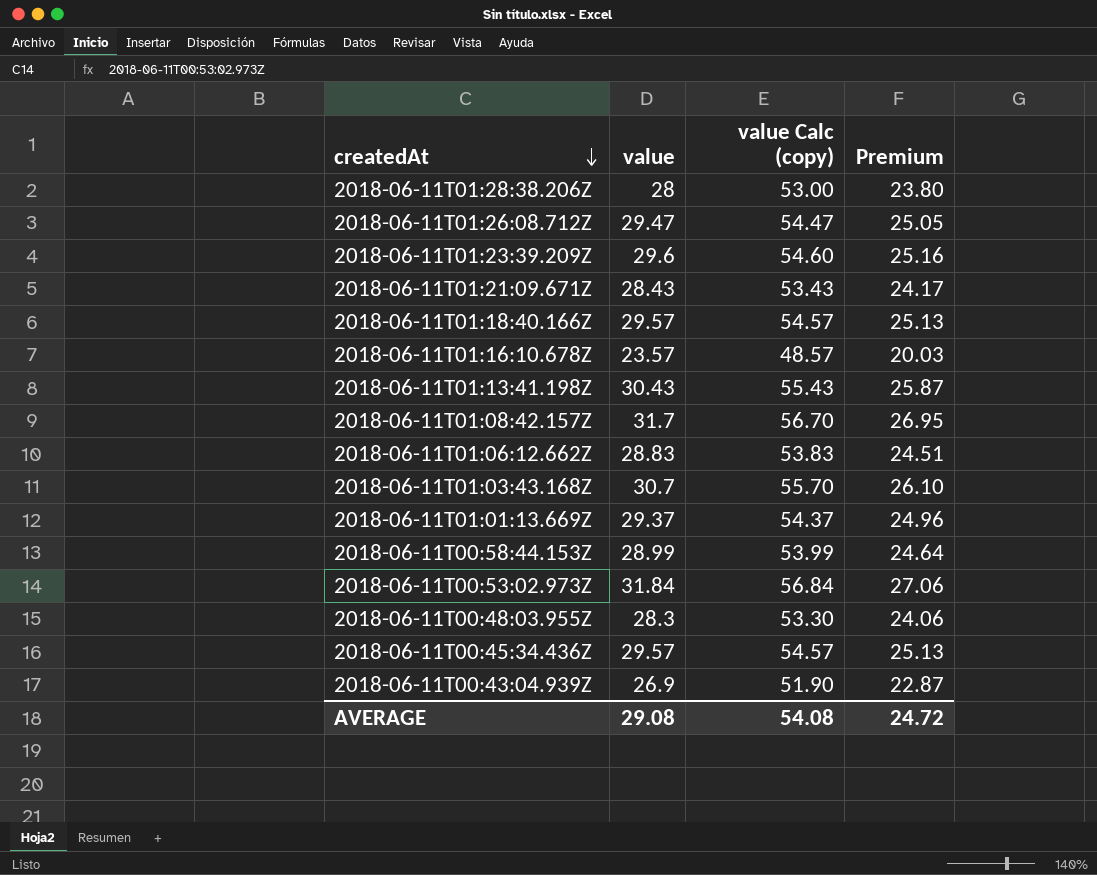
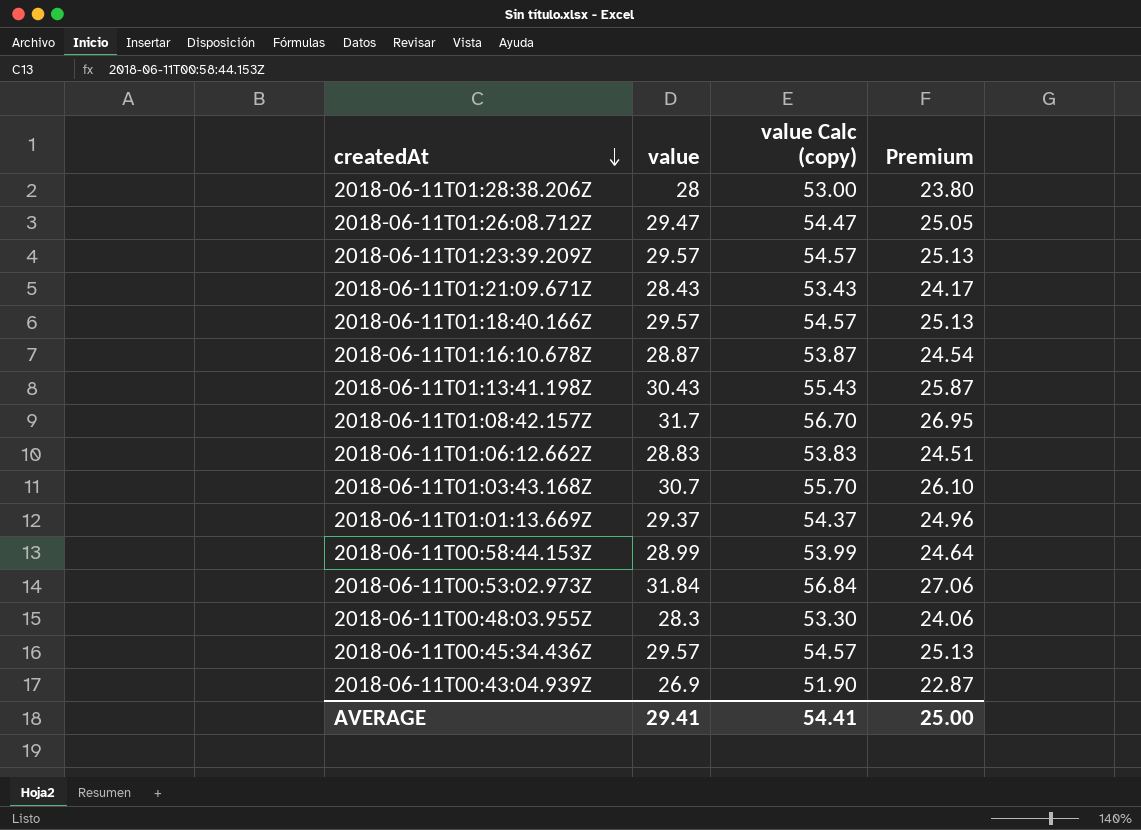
2018-06-11T01:23:39.209Z | value: 29.6 -> 29.57
2018-06-11T01:23:39.209Z | value Calc (copy): 54.60 -> 54.57
2018-06-11T01:23:39.209Z | Premium: 25.16 -> 25.13
2018-06-11T01:16:10.678Z | value: 23.57 -> 28.87
2018-06-11T01:16:10.678Z | value Calc (copy): 48.57 -> 53.87
2018-06-11T01:16:10.678Z | Premium: 20.03 -> 24.54
AVERAGE | value: 29.08 -> 29.41
AVERAGE | value Calc (copy): 54.08 -> 54.41
AVERAGE | Premium: 24.72 -> 25.00

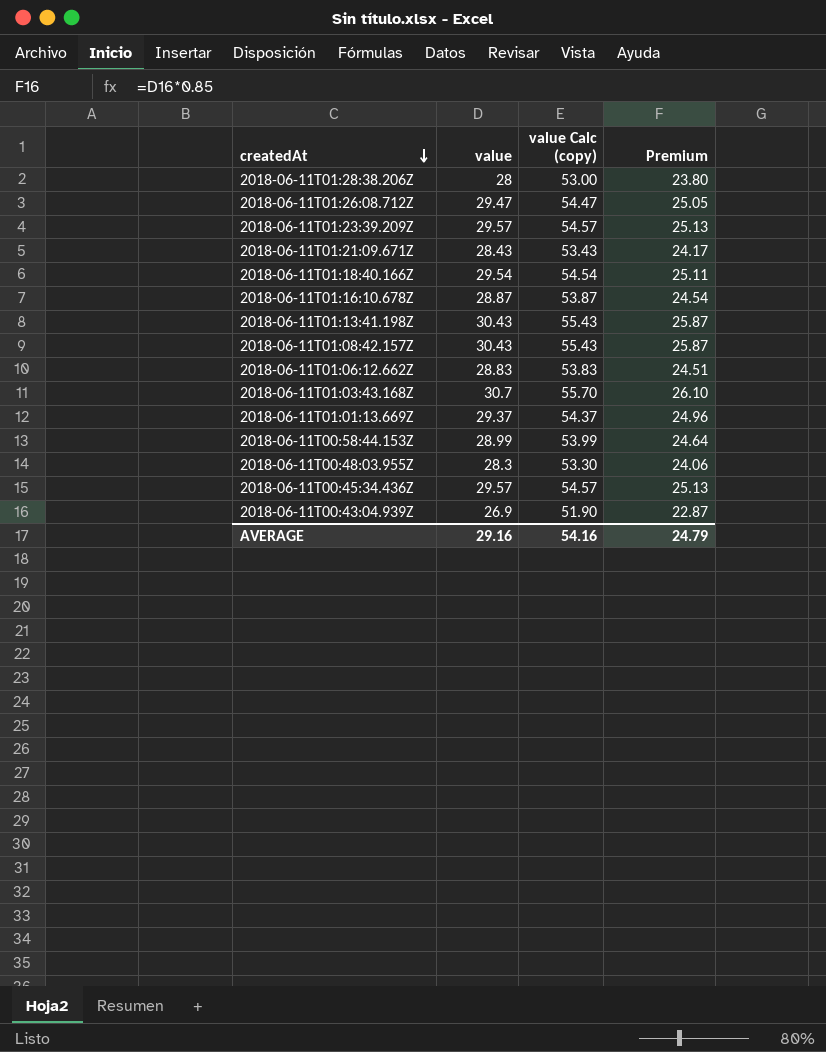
row 2018-06-11T00:53:02.973Z: 31.84 | 56.84 | 27.06 -> none
2018-06-11T01:18:40.166Z | value: 29.57 -> 29.54
2018-06-11T01:18:40.166Z | value Calc (copy): 54.57 -> 54.54
2018-06-11T01:18:40.166Z | Premium: 25.13 -> 25.11
2018-06-11T01:08:42.157Z | value: 31.7 -> 30.43
2018-06-11T01:08:42.157Z | value Calc (copy): 56.70 -> 55.43
2018-06-11T01:08:42.157Z | Premium: 26.95 -> 25.87
AVERAGE | value: 29.41 -> 29.16
AVERAGE | value Calc (copy): 54.41 -> 54.16
AVERAGE | Premium: 25.00 -> 24.79

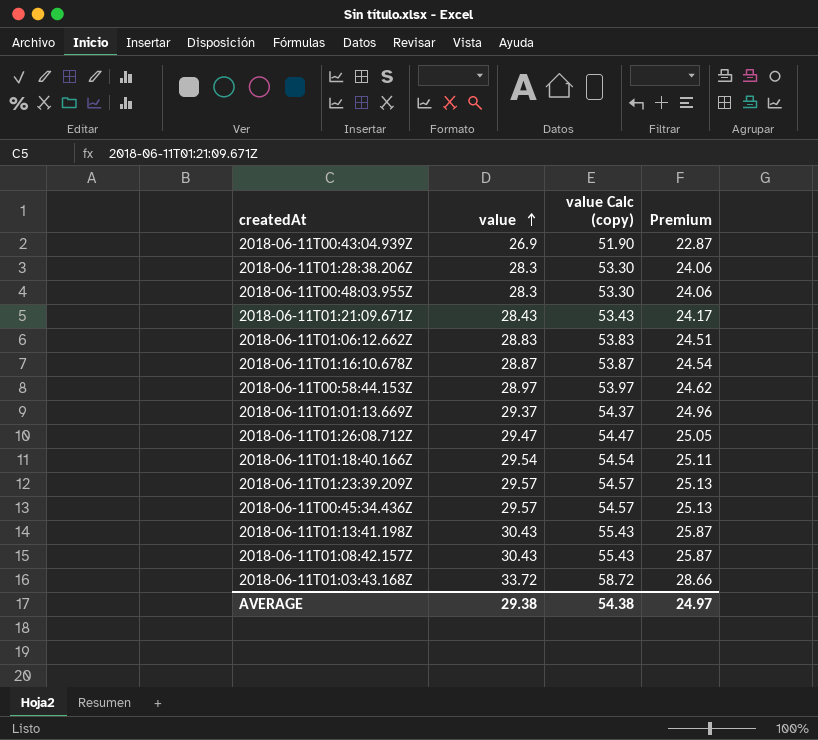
row order: createdAt descending -> value ascending
2018-06-11T01:28:38.206Z | value: 28 -> 28.3
2018-06-11T01:28:38.206Z | value Calc (copy): 53.00 -> 53.30
2018-06-11T01:28:38.206Z | Premium: 23.80 -> 24.06
2018-06-11T00:58:44.153Z | value: 28.99 -> 28.97
2018-06-11T00:58:44.153Z | value Calc (copy): 53.99 -> 53.97
2018-06-11T00:58:44.153Z | Premium: 24.64 -> 24.62
2018-06-11T01:03:43.168Z | value: 30.7 -> 33.72
2018-06-11T01:03:43.168Z | value Calc (copy): 55.70 -> 58.72
2018-06-11T01:03:43.168Z | Premium: 26.10 -> 28.66
AVERAGE | value: 29.16 -> 29.38
AVERAGE | value Calc (copy): 54.16 -> 54.38
AVERAGE | Premium: 24.79 -> 24.97

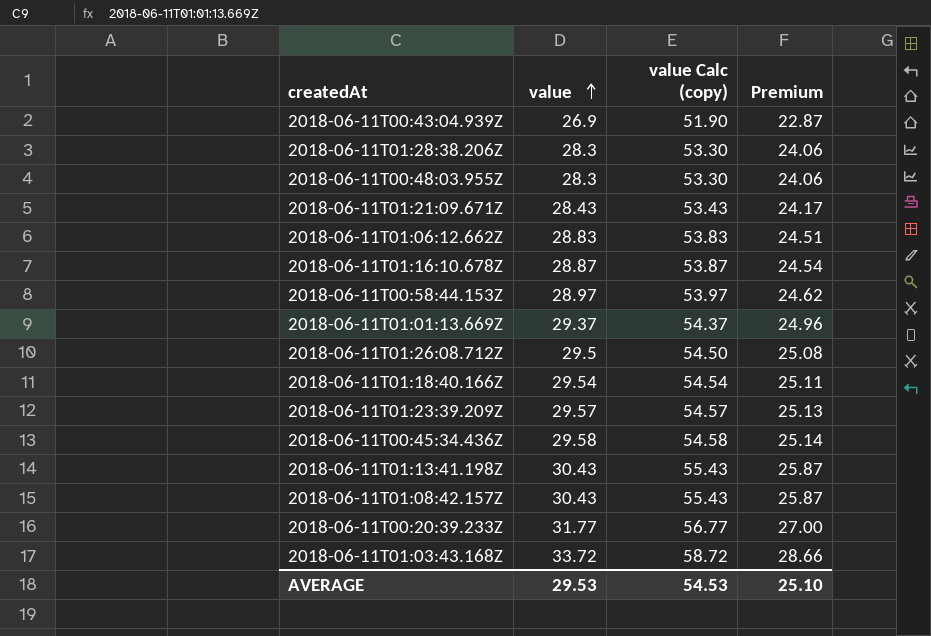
2018-06-11T01:26:08.712Z | value: 29.47 -> 29.5
2018-06-11T01:26:08.712Z | value Calc (copy): 54.47 -> 54.50
2018-06-11T01:26:08.712Z | Premium: 25.05 -> 25.08
2018-06-11T00:45:34.436Z | value: 29.57 -> 29.58
2018-06-11T00:45:34.436Z | value Calc (copy): 54.57 -> 54.58
2018-06-11T00:45:34.436Z | Premium: 25.13 -> 25.14
row 2018-06-11T00:20:39.233Z: none -> 31.77 | 56.77 | 27.00
AVERAGE | value: 29.38 -> 29.53
AVERAGE | value Calc (copy): 54.38 -> 54.53
AVERAGE | Premium: 24.97 -> 25.10

